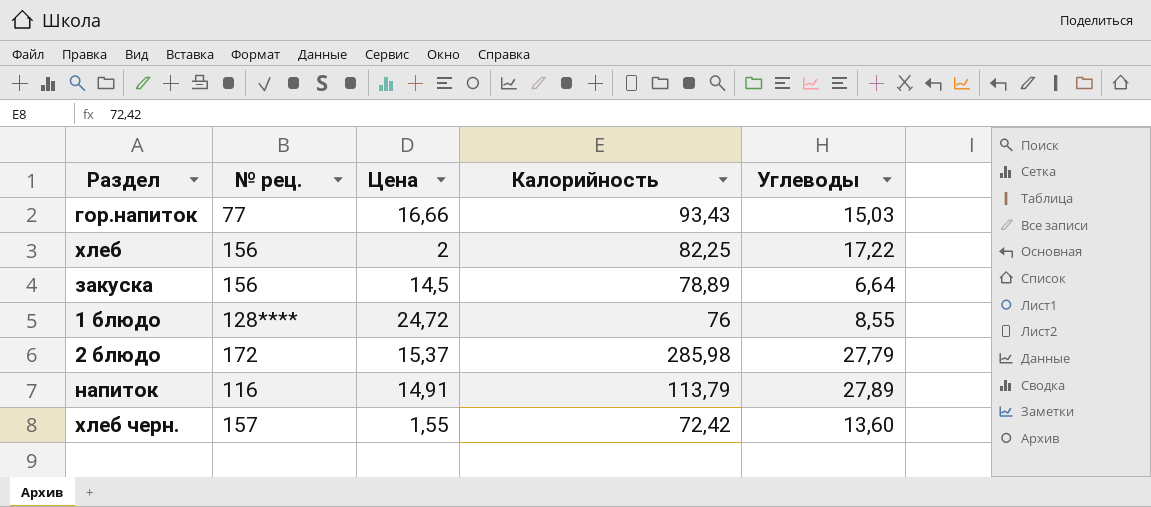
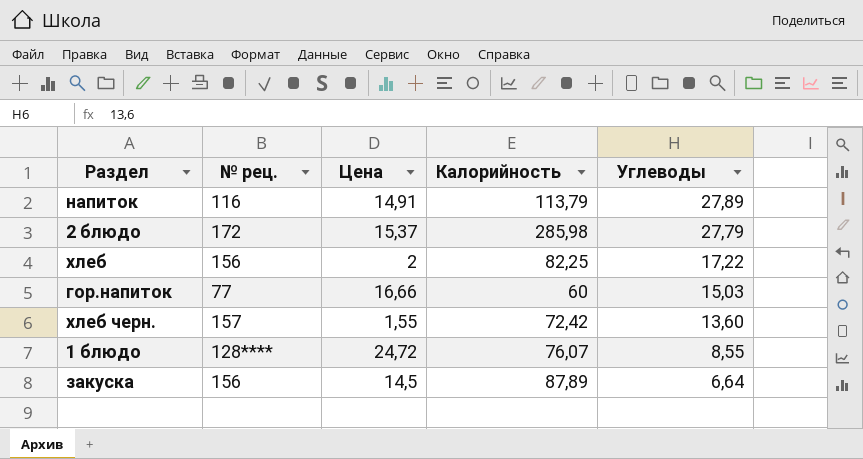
row order: none -> Углеводы descending
гор.напиток | Калорийность: 93,43 -> 60
1 блюдо | Калорийность: 76 -> 76,07
закуска | Калорийность: 78,89 -> 87,89

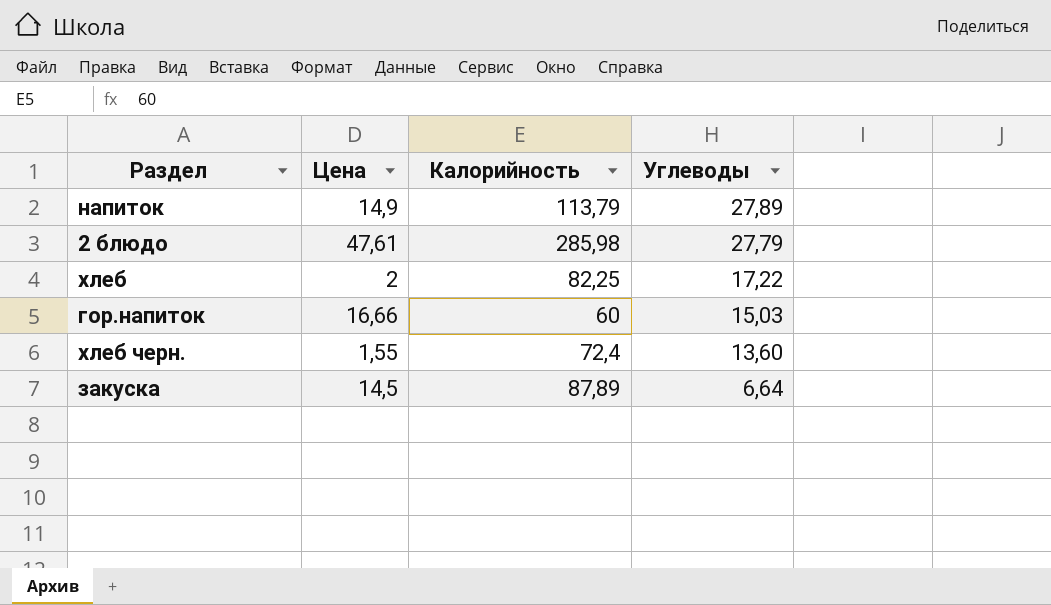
column № рец. | position: 2 -> none
row 1 блюдо: 128**** | 24,72 | 76,07 | 8,55 -> none
напиток | Цена: 14,91 -> 14,9
2 блюдо | Цена: 15,37 -> 47,61
хлеб черн. | Калорийность: 72,42 -> 72,4

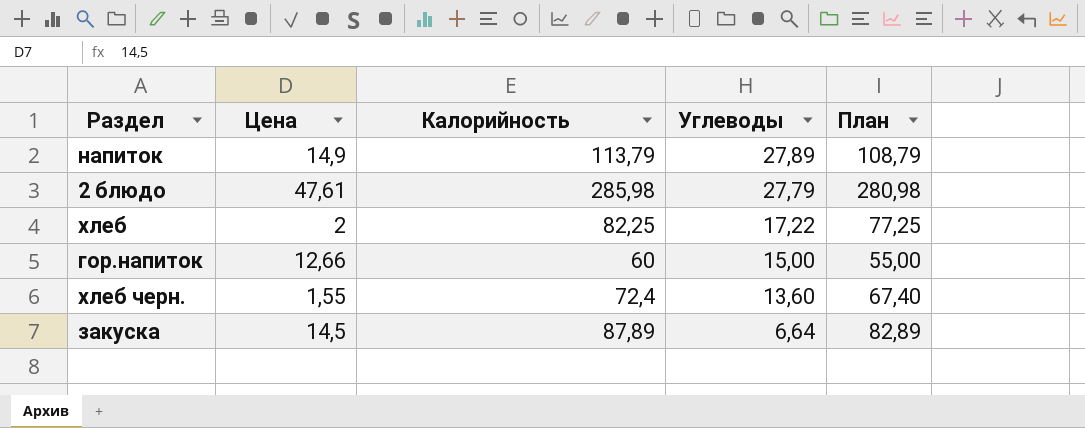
column План | formula: none -> [Калорийность] - 5
гор.напиток | Цена: 16,66 -> 12,66
гор.напиток | Углеводы: 15,03 -> 15,00

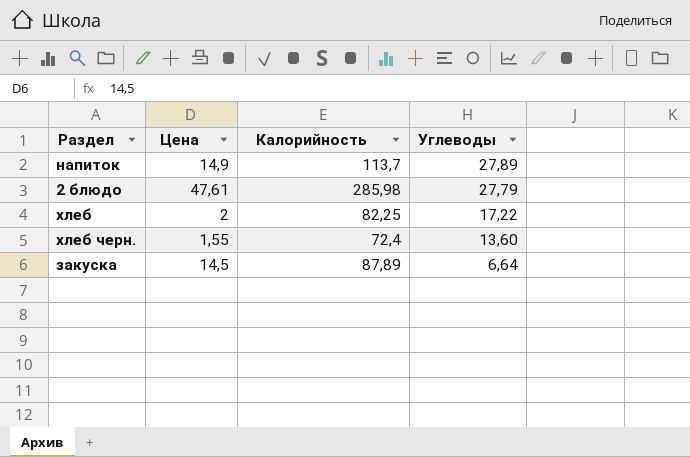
column План | formula: [Калорийность] - 5 -> none
row гор.напиток: 12,66 | 60 | 15,00 | 55,00 -> none
напиток | Калорийность: 113,79 -> 113,7

